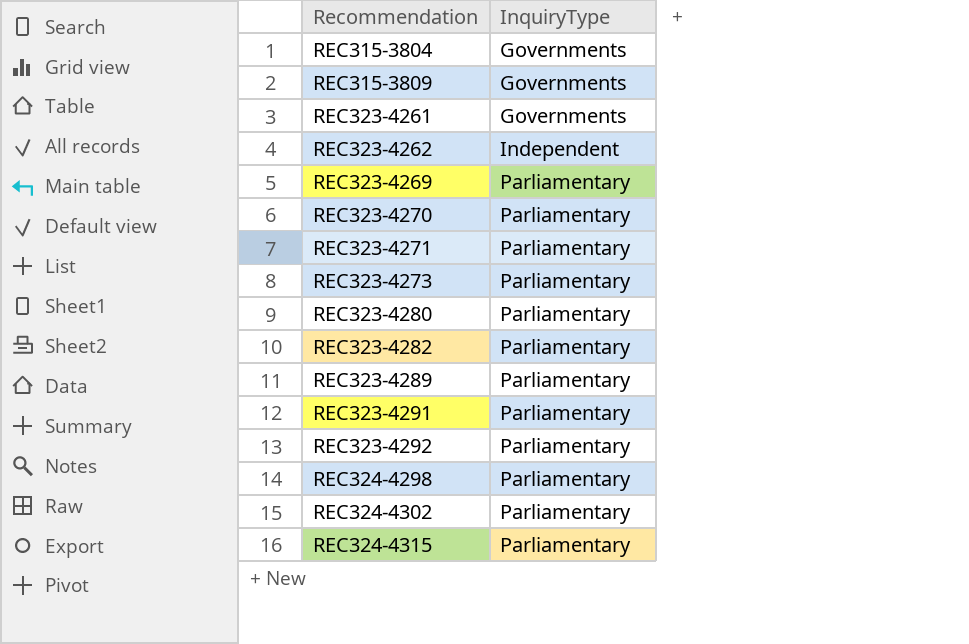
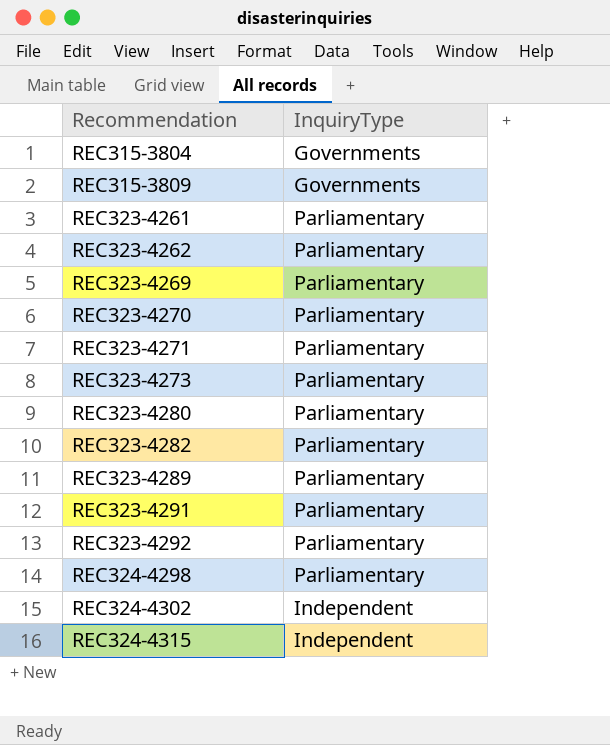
REC323-4261 | InquiryType: Governments -> Parliamentary
REC323-4262 | InquiryType: Independent -> Parliamentary
REC324-4302 | InquiryType: Parliamentary -> Independent
REC324-4315 | InquiryType: Parliamentary -> Independent

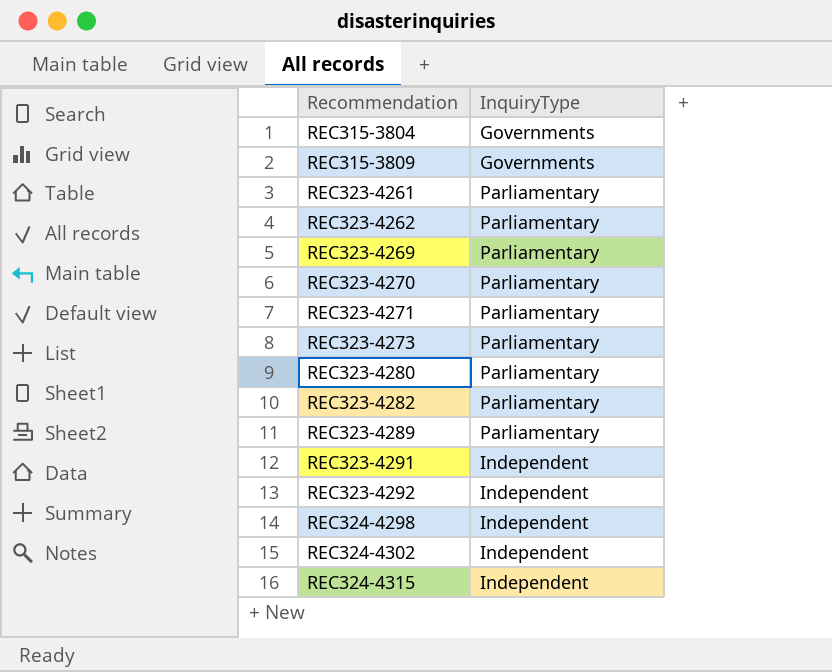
REC323-4291 | InquiryType: Parliamentary -> Independent
REC323-4292 | InquiryType: Parliamentary -> Independent
REC324-4298 | InquiryType: Parliamentary -> Independent

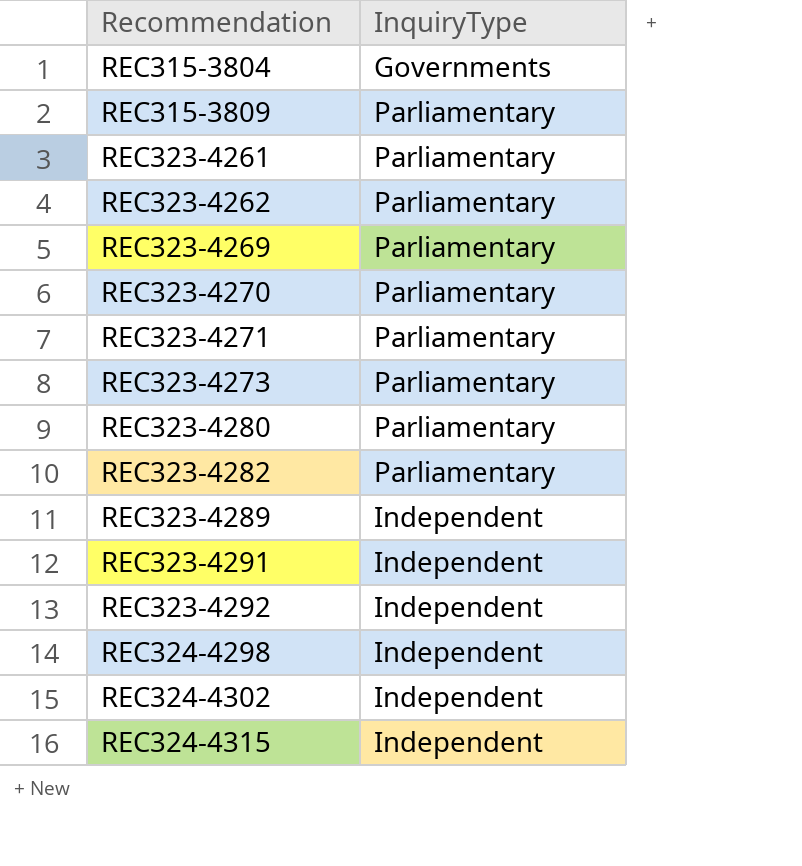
REC315-3809 | InquiryType: Governments -> Parliamentary
REC323-4289 | InquiryType: Parliamentary -> Independent

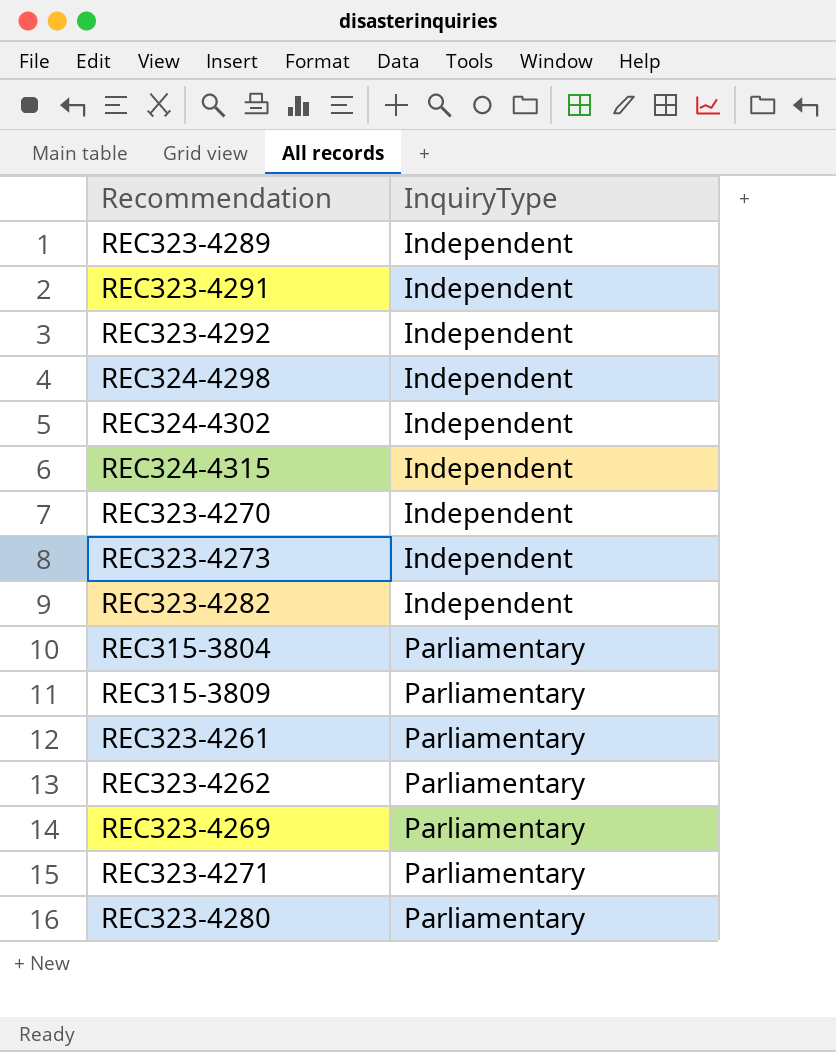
row order: Recommendation ascending -> InquiryType ascending
REC323-4270 | InquiryType: Parliamentary -> Independent
REC323-4273 | InquiryType: Parliamentary -> Independent
REC323-4282 | InquiryType: Parliamentary -> Independent
REC315-3804 | InquiryType: Governments -> Parliamentary

